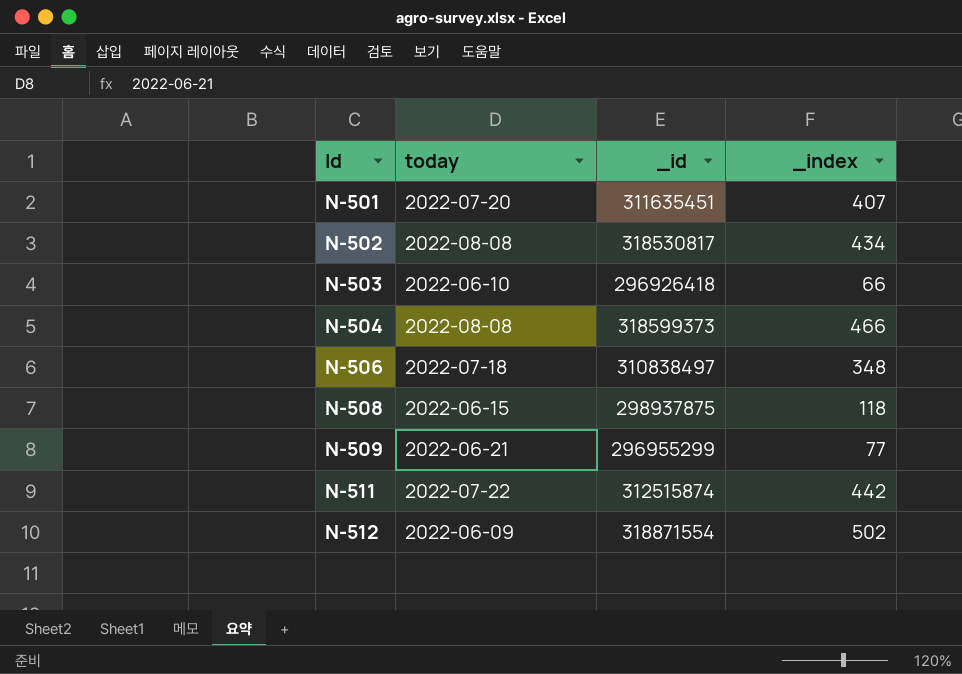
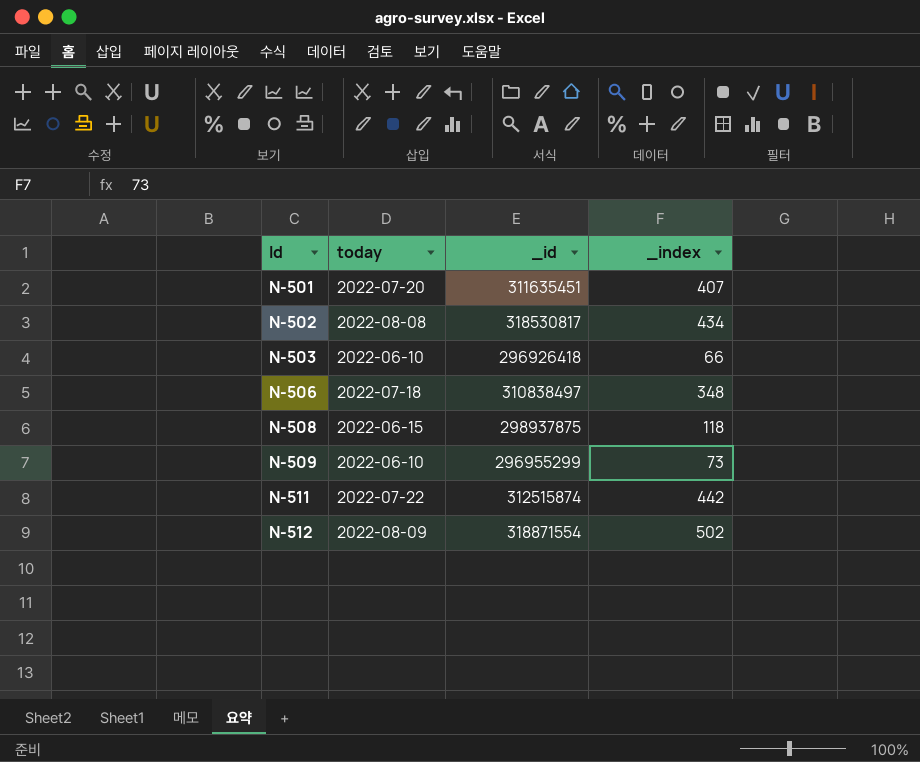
row N-504: 2022-08-08 | 318599373 | 466 -> none
N-509 | today: 2022-06-21 -> 2022-06-10
N-509 | _index: 77 -> 73
N-512 | today: 2022-06-09 -> 2022-08-09

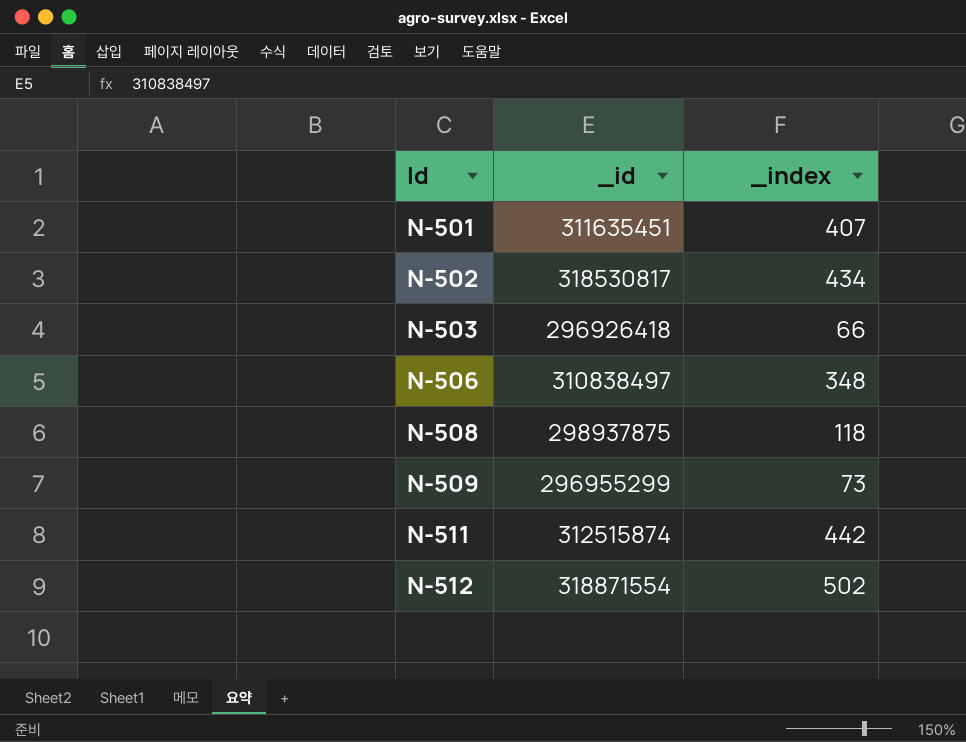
column today | position: 2 -> none

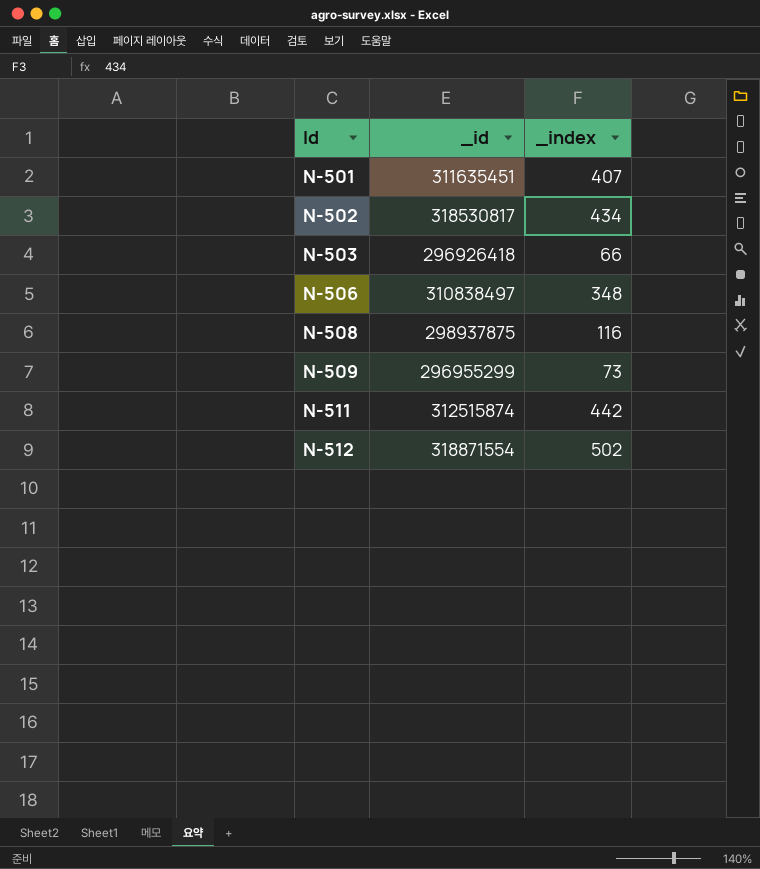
N-508 | _index: 118 -> 116

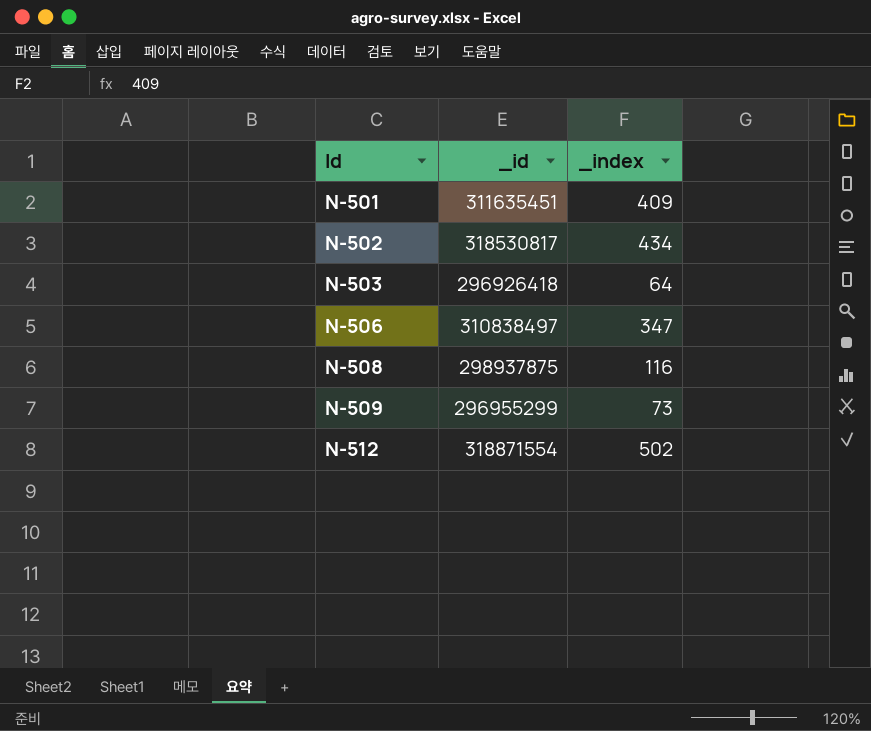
row N-511: 312515874 | 442 -> none
N-501 | _index: 407 -> 409
N-503 | _index: 66 -> 64
N-506 | _index: 348 -> 347

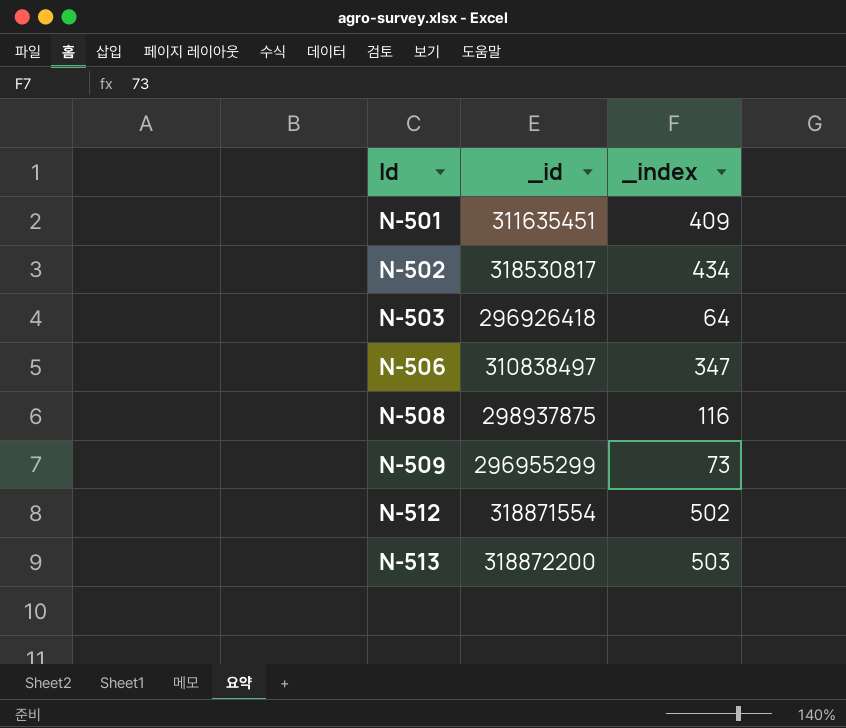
row N-513: none -> 318872200 | 503

